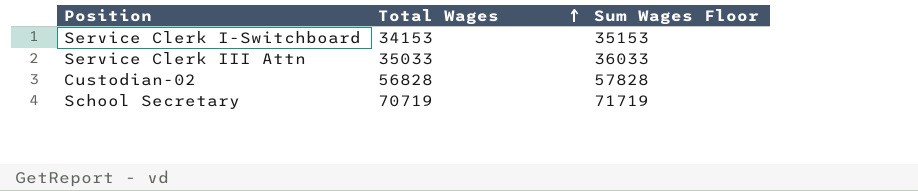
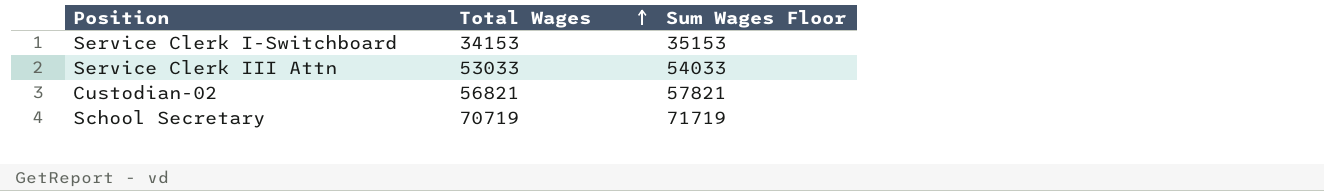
Service Clerk III Attn | Total Wages: 35033 -> 53033
Service Clerk III Attn | Sum Wages Floor: 36033 -> 54033
Custodian-02 | Total Wages: 56828 -> 56821
Custodian-02 | Sum Wages Floor: 57828 -> 57821

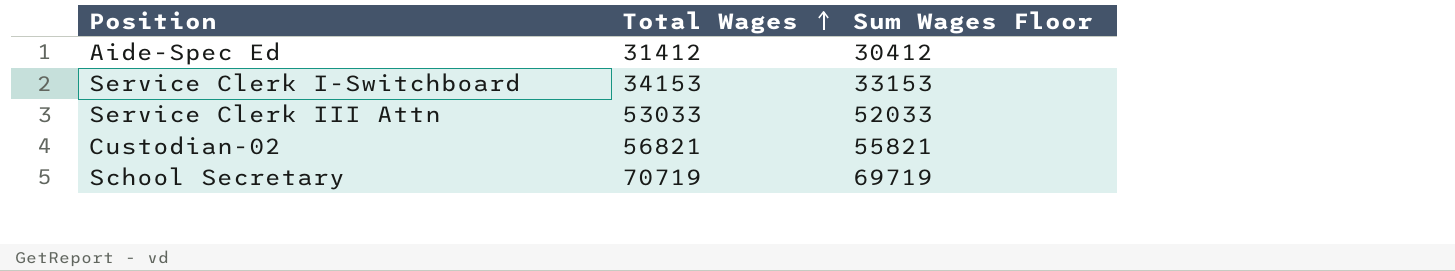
column Sum Wages Floor | formula: [Total Wages] + 1000 -> [Total Wages] - 1000
row Aide-Spec Ed: none -> 31412 | 30412

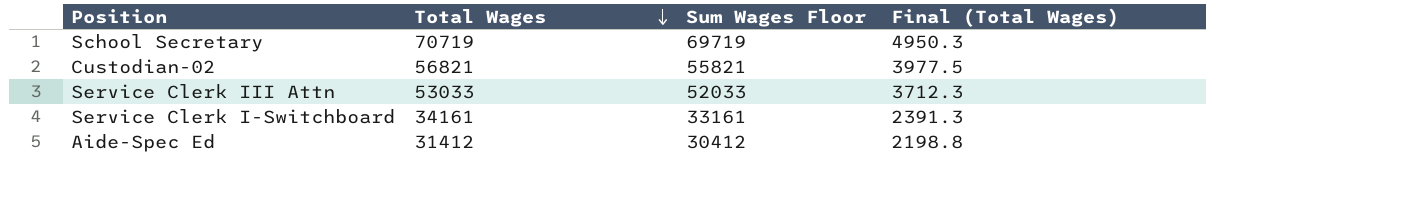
row order: Total Wages ascending -> Total Wages descending
column Final (Total Wages) | formula: none -> [Total Wages] * 0.07
Service Clerk I-Switchboard | Total Wages: 34153 -> 34161
Service Clerk I-Switchboard | Sum Wages Floor: 33153 -> 33161

